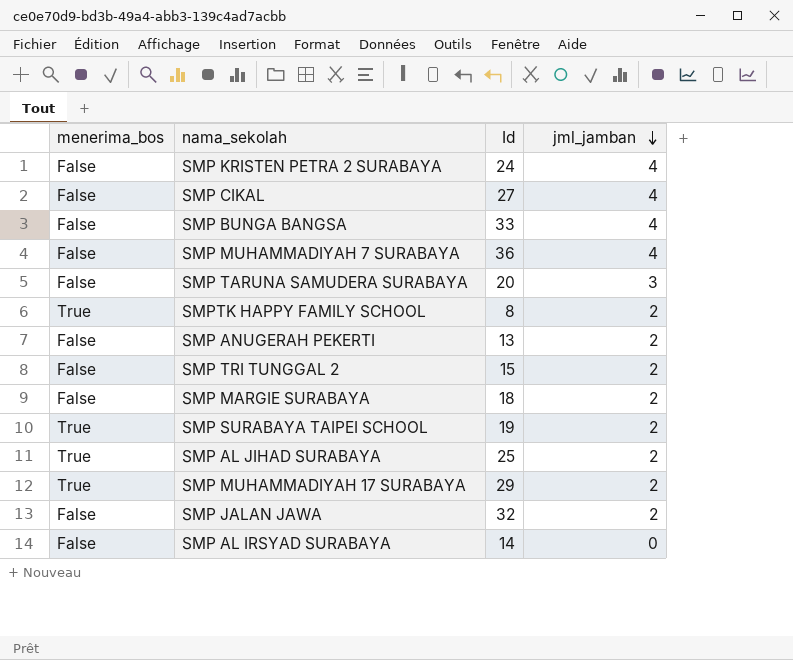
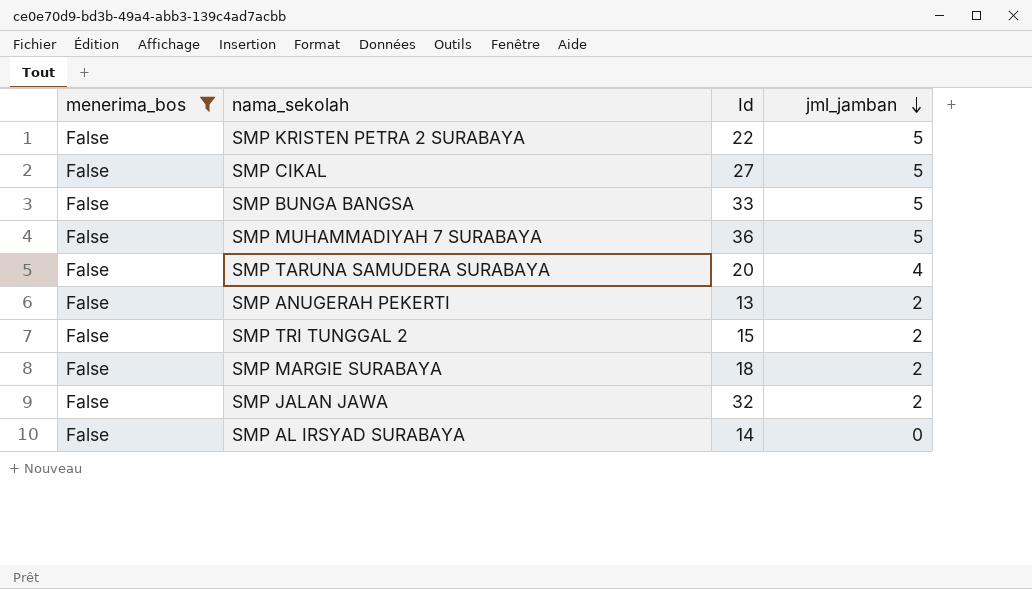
filter: none -> menerima_bos = False
SMP KRISTEN PETRA 2 SURABAYA | Id: 24 -> 22
SMP KRISTEN PETRA 2 SURABAYA | jml_jamban: 4 -> 5
SMP CIKAL | jml_jamban: 4 -> 5
SMP BUNGA BANGSA | jml_jamban: 4 -> 5
SMP MUHAMMADIYAH 7 SURABAYA | jml_jamban: 4 -> 5
SMP TARUNA SAMUDERA SURABAYA | jml_jamban: 3 -> 4

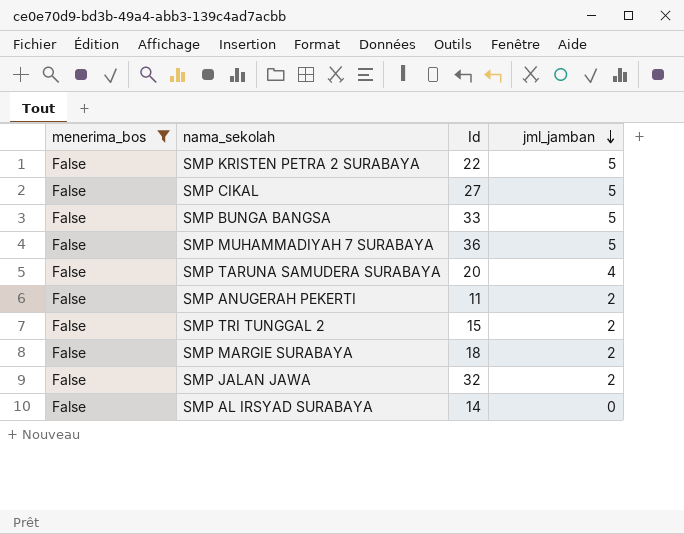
SMP ANUGERAH PEKERTI | Id: 13 -> 11

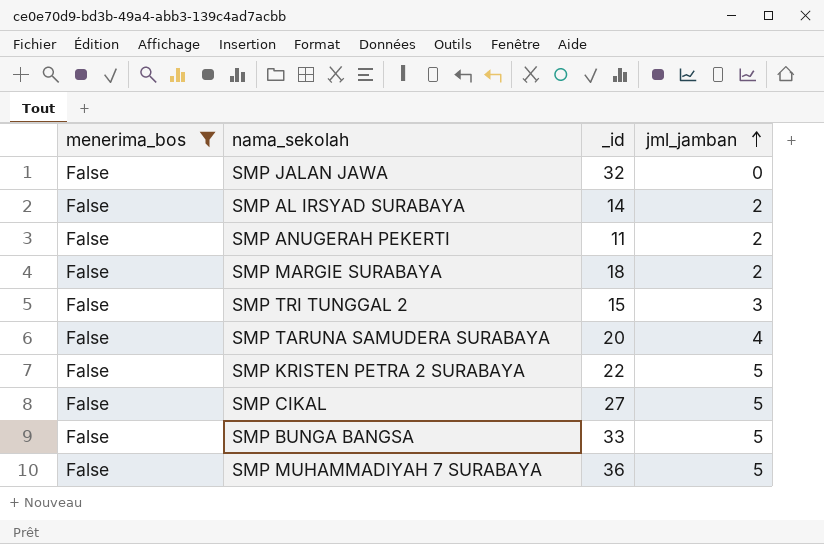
row order: jml_jamban descending -> jml_jamban ascending
column name: Id -> _id
SMP JALAN JAWA | jml_jamban: 2 -> 0
SMP AL IRSYAD SURABAYA | jml_jamban: 0 -> 2
SMP TRI TUNGGAL 2 | jml_jamban: 2 -> 3

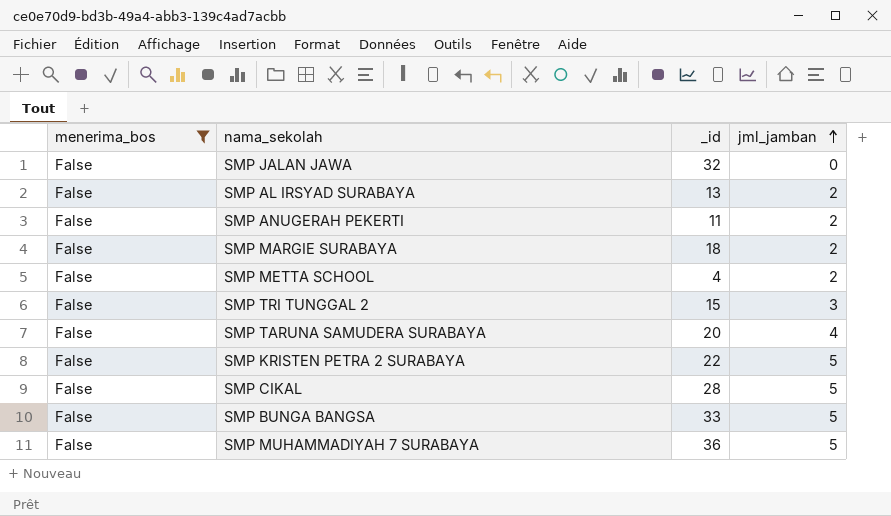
SMP AL IRSYAD SURABAYA | _id: 14 -> 13
row SMP METTA SCHOOL: none -> False | 4 | 2
SMP CIKAL | _id: 27 -> 28

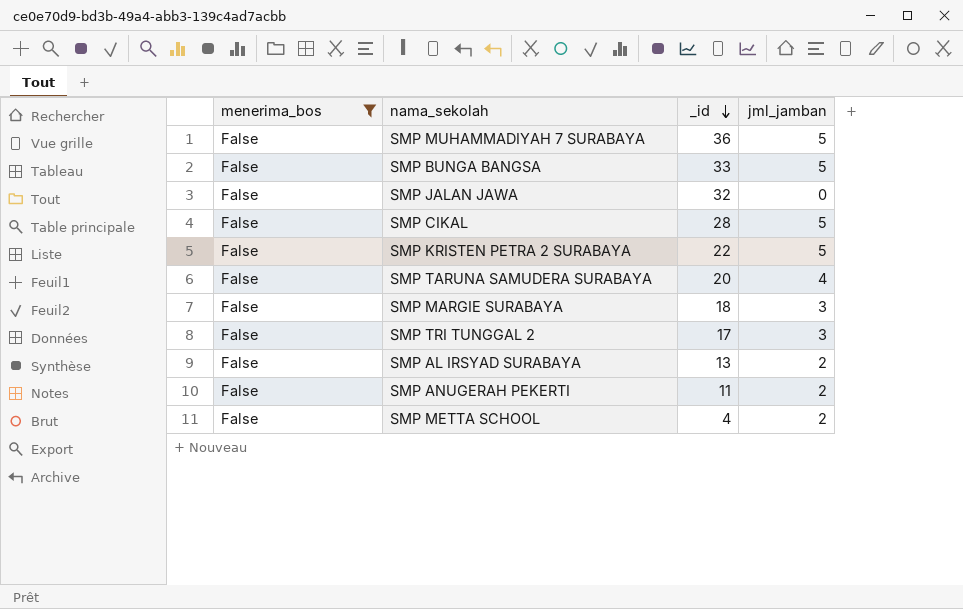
row order: jml_jamban ascending -> _id descending
SMP MARGIE SURABAYA | jml_jamban: 2 -> 3
SMP TRI TUNGGAL 2 | _id: 15 -> 17

